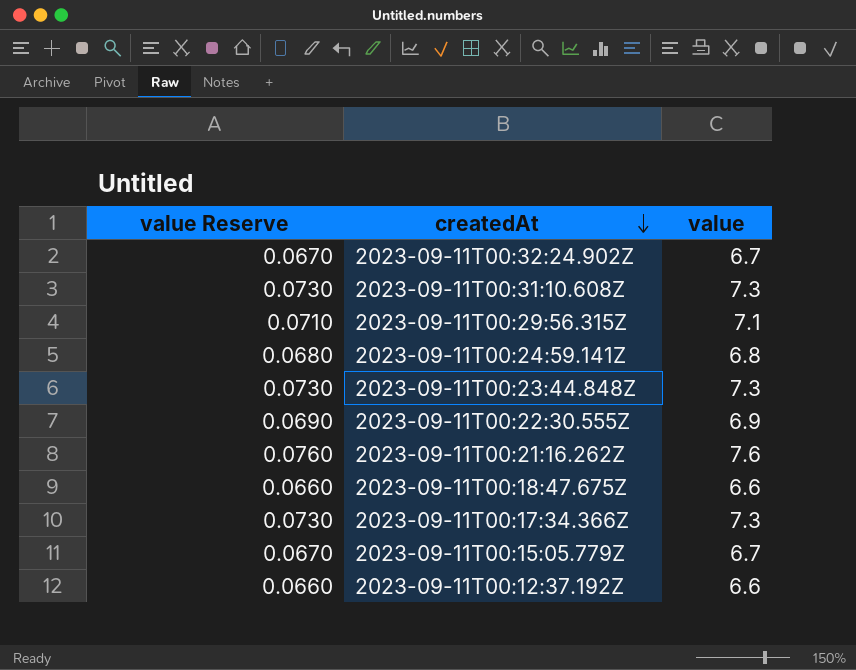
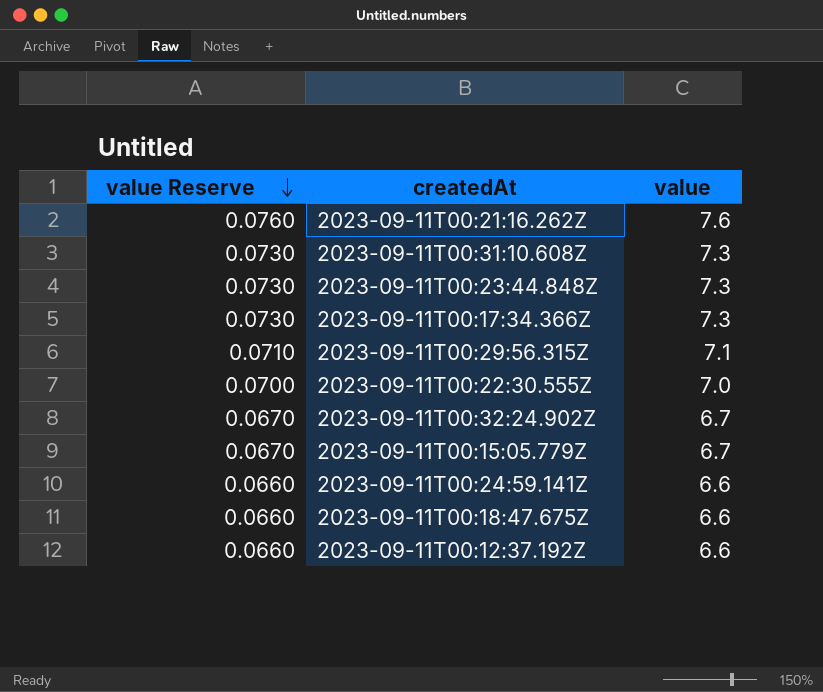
row order: createdAt descending -> value Reserve descending
2023-09-11T00:22:30.555Z | value Reserve: 0.0690 -> 0.0700
2023-09-11T00:22:30.555Z | value: 6.9 -> 7.0
2023-09-11T00:24:59.141Z | value Reserve: 0.0680 -> 0.0660
2023-09-11T00:24:59.141Z | value: 6.8 -> 6.6

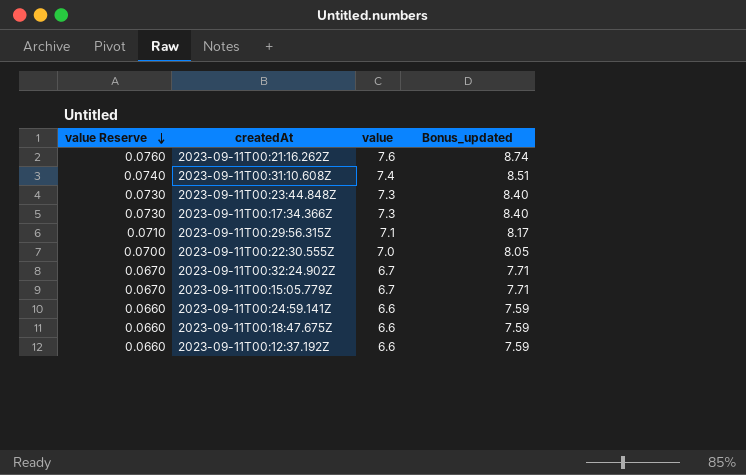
column Bonus_updated | formula: none -> [value] * 1.15
2023-09-11T00:31:10.608Z | value Reserve: 0.0730 -> 0.0740
2023-09-11T00:31:10.608Z | value: 7.3 -> 7.4

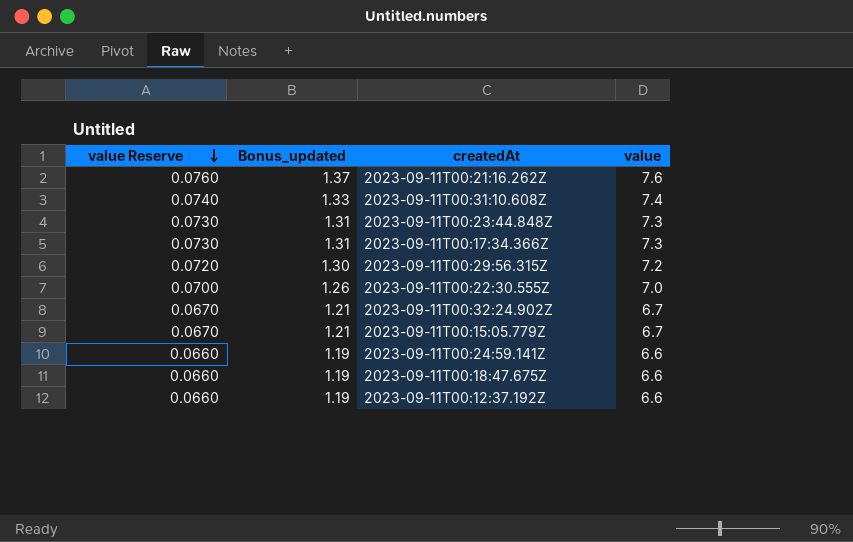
column Bonus_updated | formula: [value] * 1.15 -> [value] * 0.18
column Bonus_updated | position: 4 -> 2
2023-09-11T00:29:56.315Z | value Reserve: 0.0710 -> 0.0720
2023-09-11T00:29:56.315Z | value: 7.1 -> 7.2

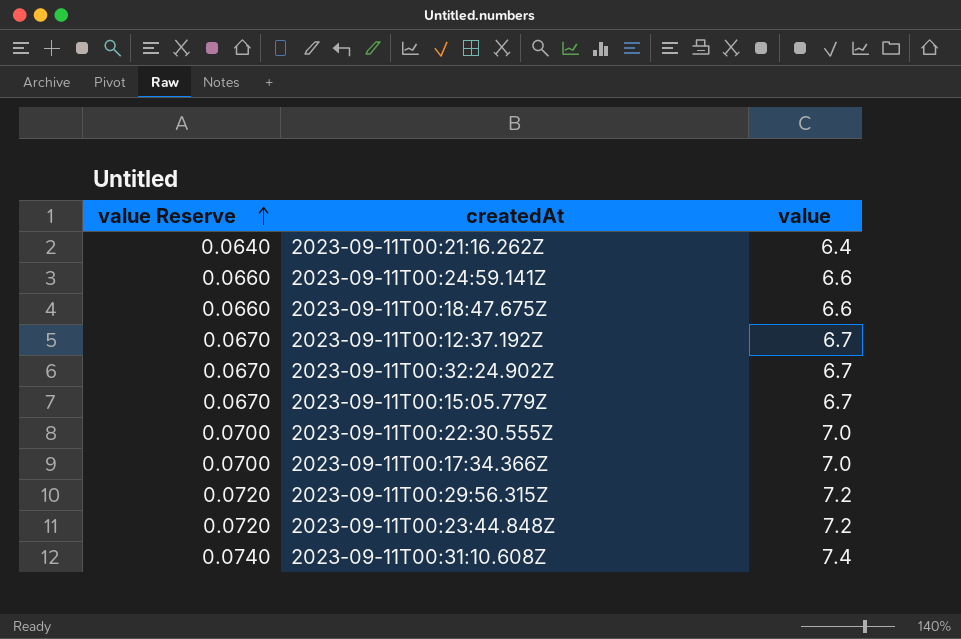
row order: value Reserve descending -> value Reserve ascending
column Bonus_updated | formula: [value] * 0.18 -> none
2023-09-11T00:21:16.262Z | value Reserve: 0.0760 -> 0.0640
2023-09-11T00:21:16.262Z | value: 7.6 -> 6.4
2023-09-11T00:12:37.192Z | value Reserve: 0.0660 -> 0.0670
2023-09-11T00:12:37.192Z | value: 6.6 -> 6.7
2023-09-11T00:17:34.366Z | value Reserve: 0.0730 -> 0.0700
2023-09-11T00:17:34.366Z | value: 7.3 -> 7.0
2023-09-11T00:23:44.848Z | value Reserve: 0.0730 -> 0.0720
2023-09-11T00:23:44.848Z | value: 7.3 -> 7.2

